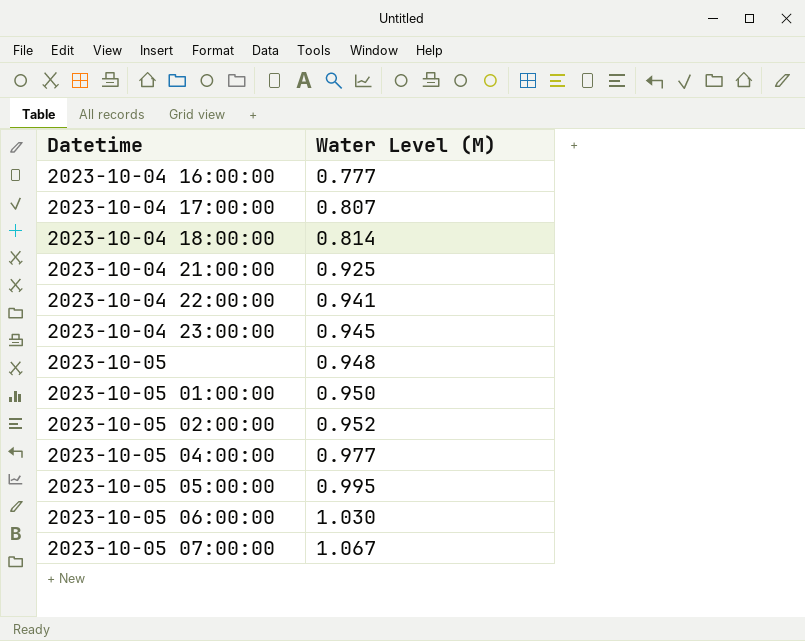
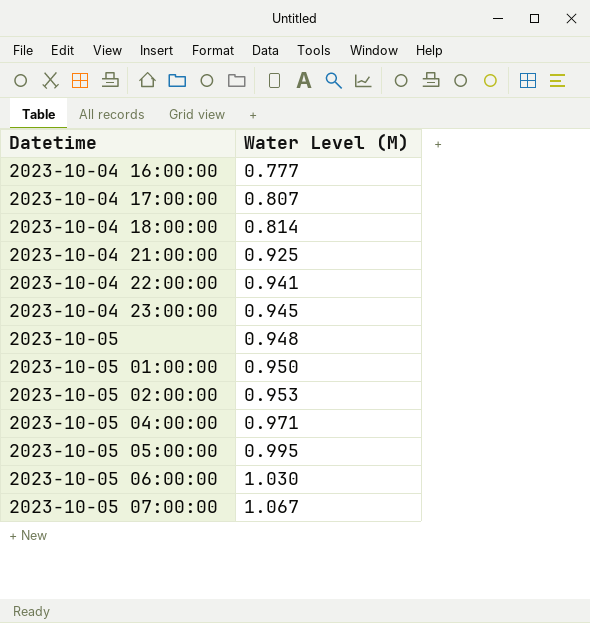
2023-10-05 02:00:00 | Water Level (M): 0.952 -> 0.953
2023-10-05 04:00:00 | Water Level (M): 0.977 -> 0.971

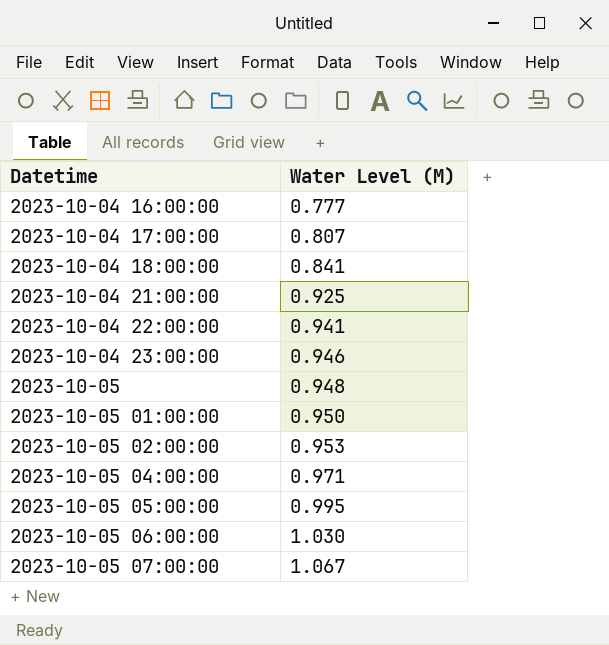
2023-10-04 18:00:00 | Water Level (M): 0.814 -> 0.841
2023-10-04 23:00:00 | Water Level (M): 0.945 -> 0.946

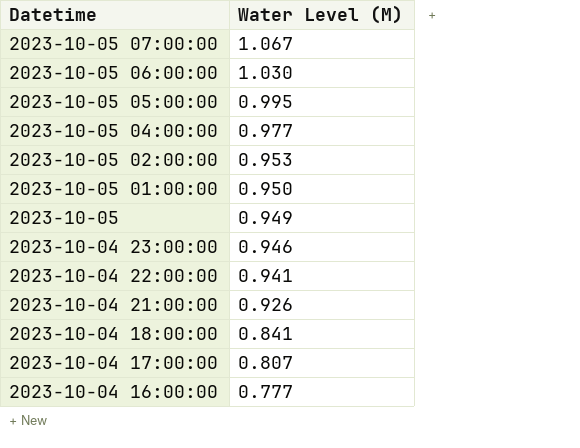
row order: Datetime ascending -> Datetime descending
2023-10-05 04:00:00 | Water Level (M): 0.971 -> 0.977
2023-10-05 | Water Level (M): 0.948 -> 0.949
2023-10-04 21:00:00 | Water Level (M): 0.925 -> 0.926

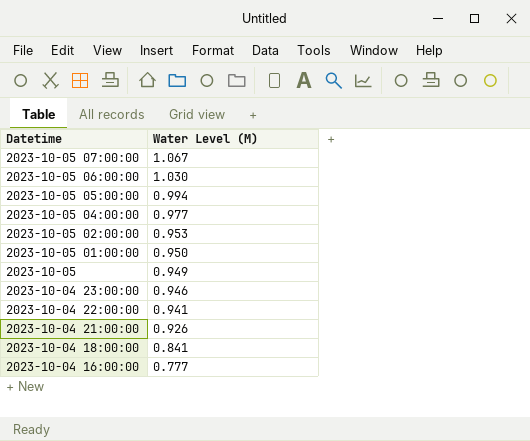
row 2023-10-04 17:00:00: 0.807 -> none
2023-10-05 05:00:00 | Water Level (M): 0.995 -> 0.994

